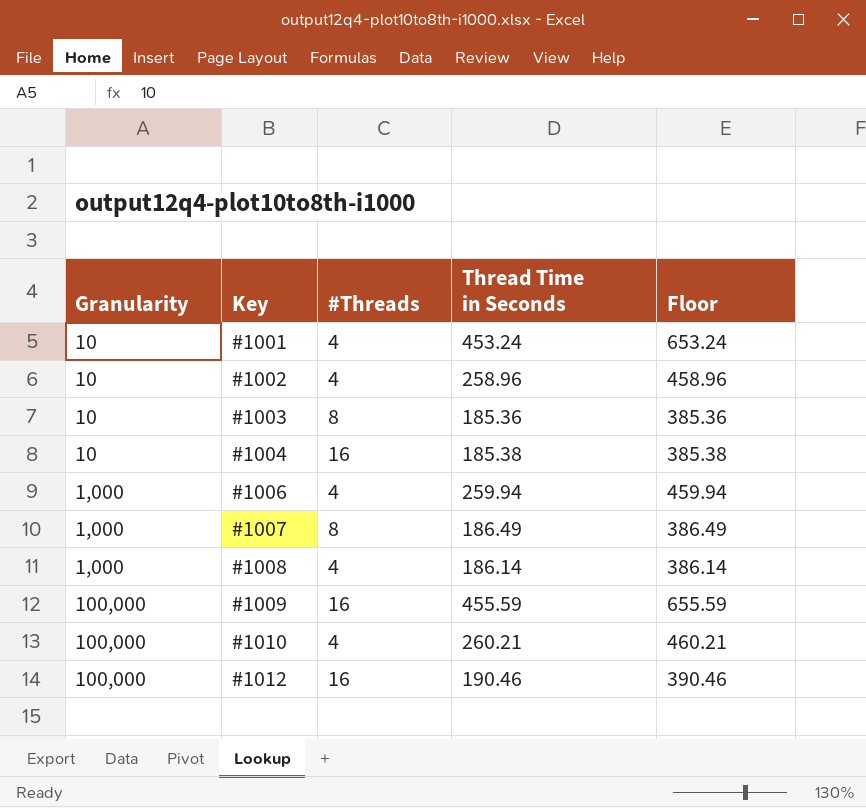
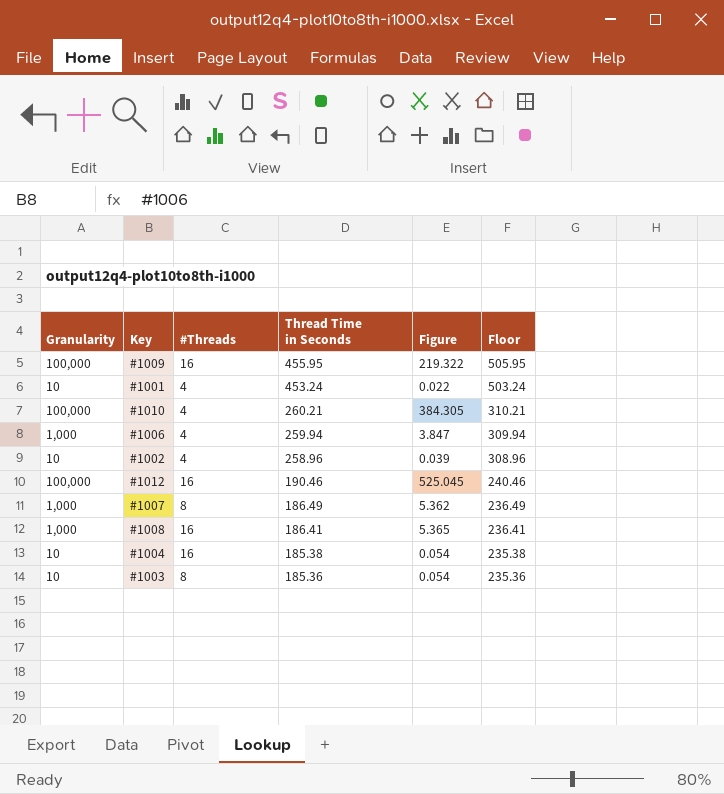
row order: Granularity ascending -> Thread Time in Seconds descending
column Figure | formula: none -> [Granularity] / [Thread Time in Seconds]
column Floor | formula: [Thread Time in Seconds] + 200 -> [Thread Time in Seconds] + 50
#1009 | Thread Time in Seconds: 455.59 -> 455.95
#1008 | #Threads: 4 -> 16
#1008 | Thread Time in Seconds: 186.14 -> 186.41

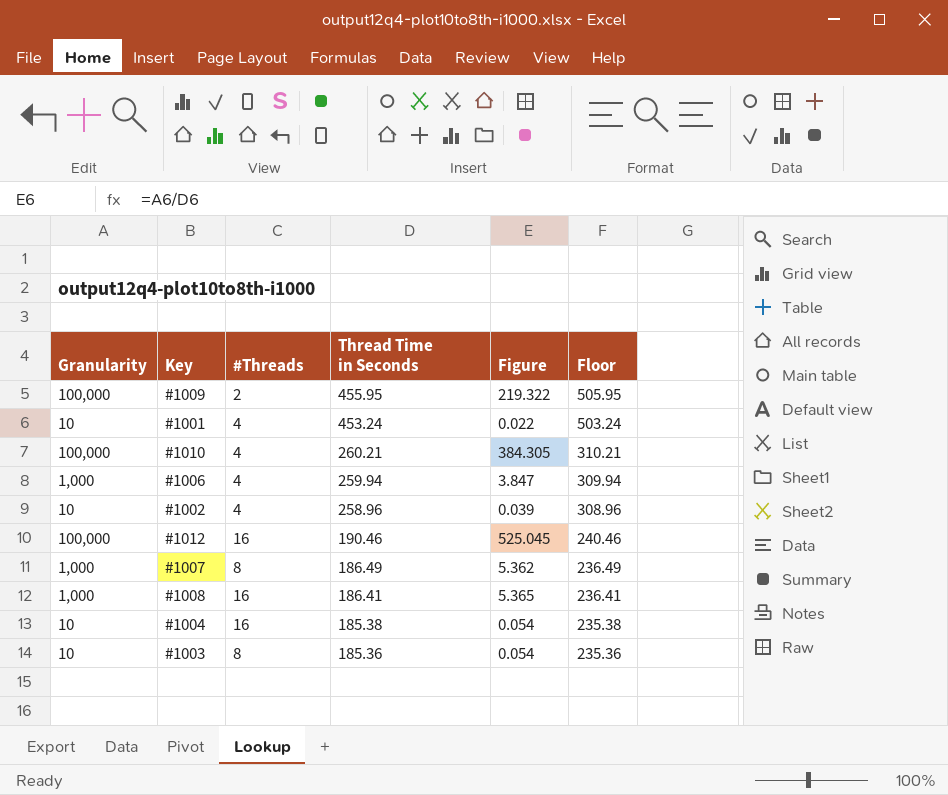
#1009 | #Threads: 16 -> 2

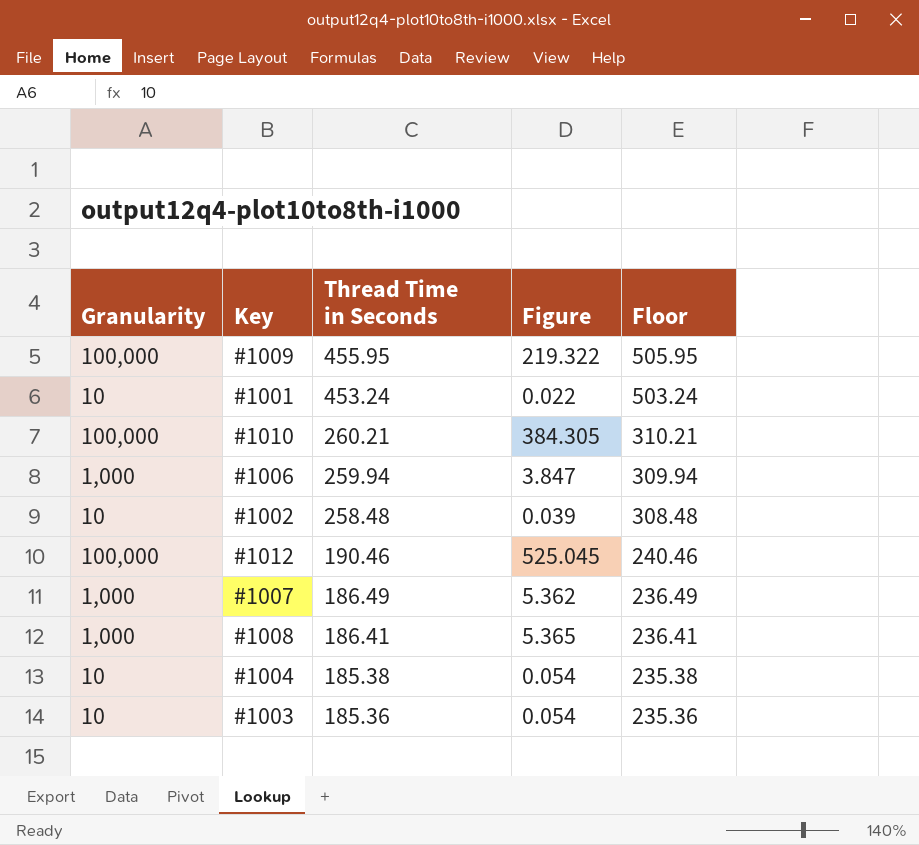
column #Threads | position: 3 -> none
#1002 | Thread Time in Seconds: 258.96 -> 258.48
#1002 | Floor: 308.96 -> 308.48

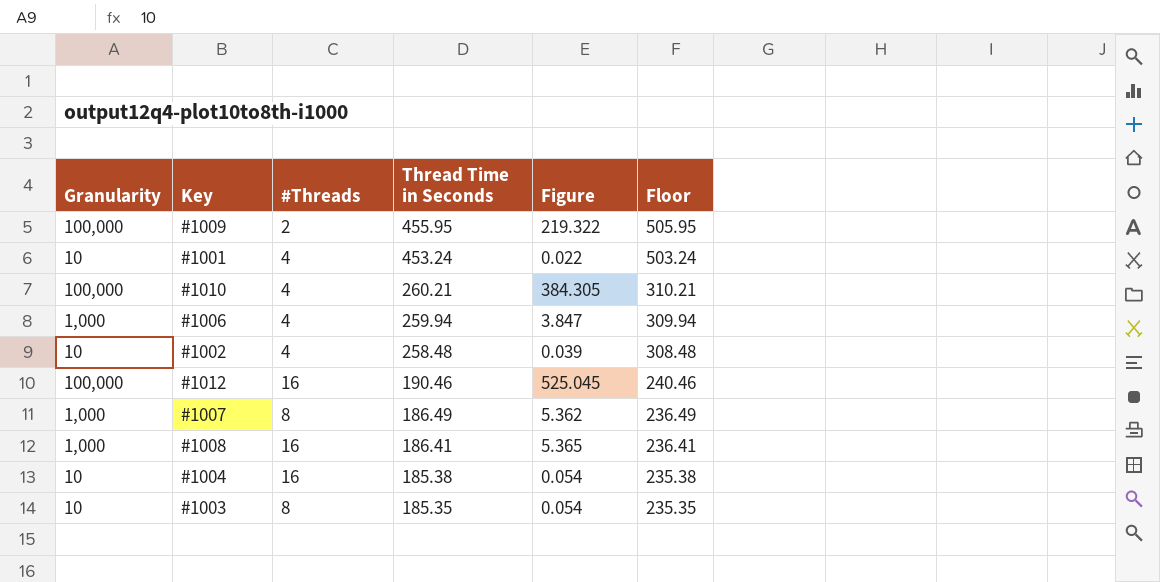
column #Threads | position: none -> 3
#1003 | Thread Time in Seconds: 185.36 -> 185.35
#1003 | Floor: 235.36 -> 235.35

